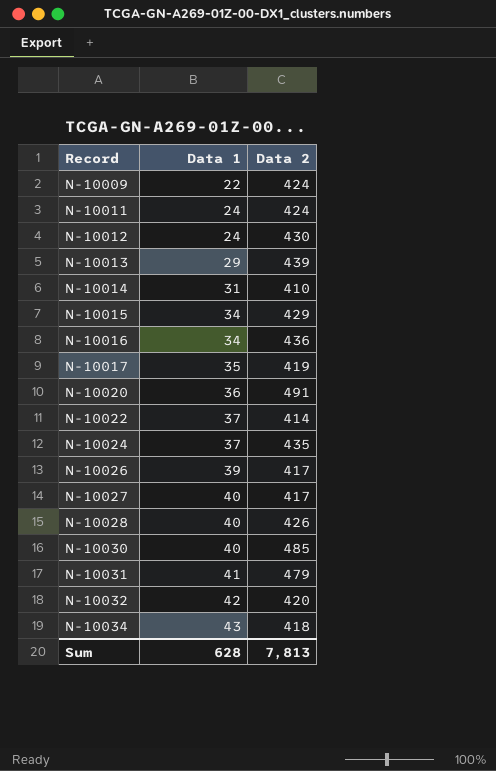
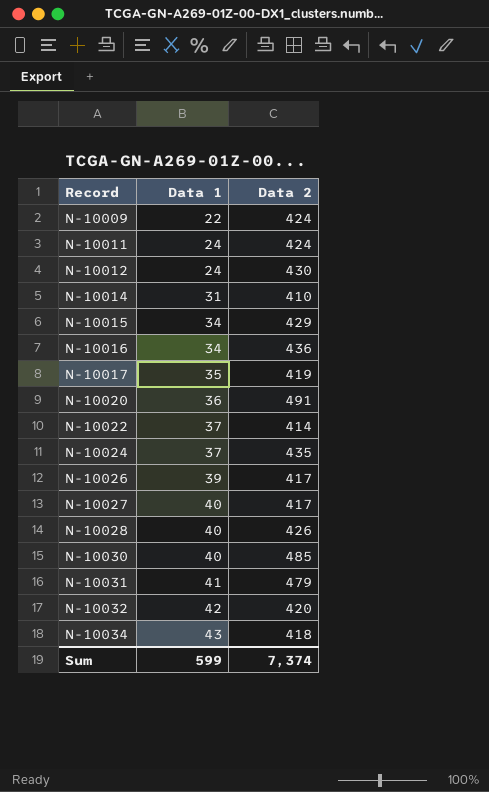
row N-10013: 29 | 439 -> none
Sum | Data 1: 628 -> 599
Sum | Data 2: 7,813 -> 7,374

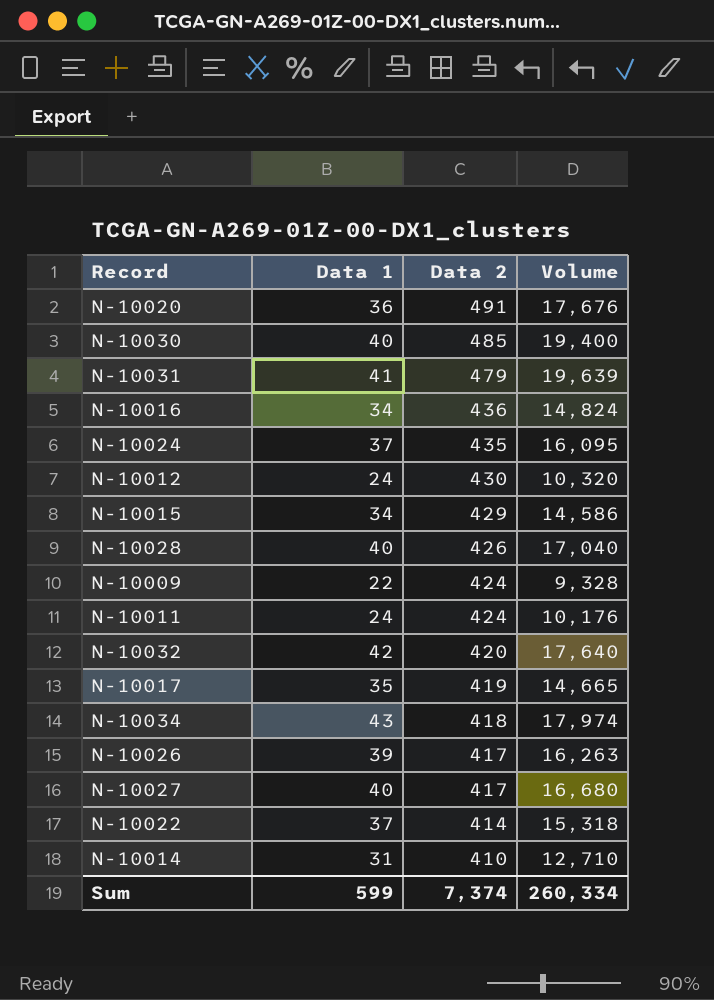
row order: Record ascending -> Data 2 descending
column Volume | formula: none -> [Data 1] * [Data 2]

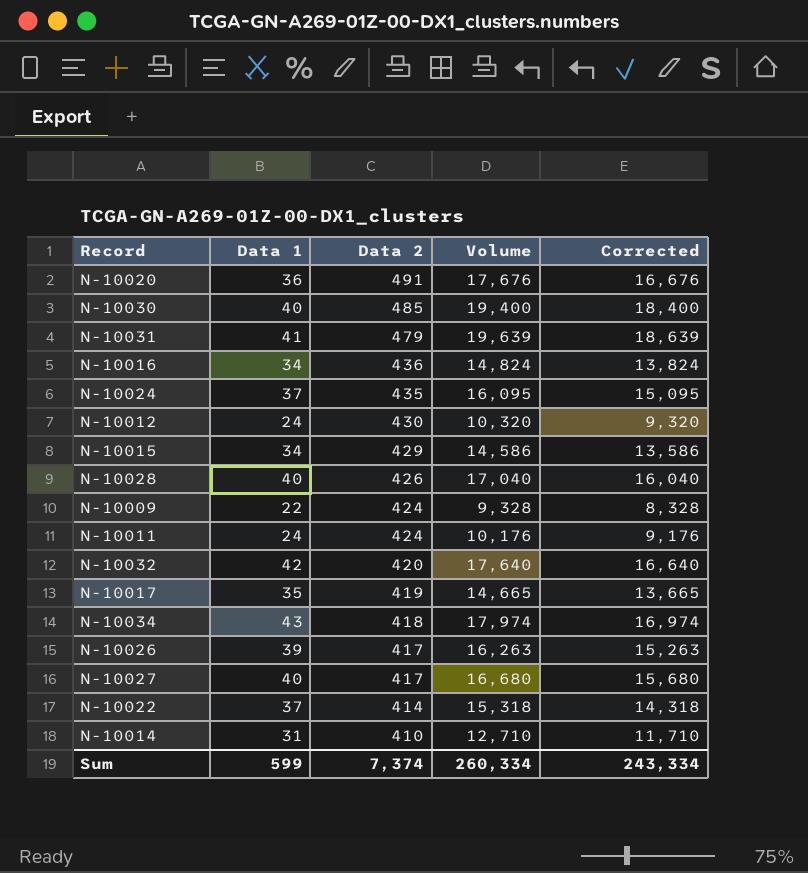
column Corrected | formula: none -> [Volume] - 1000

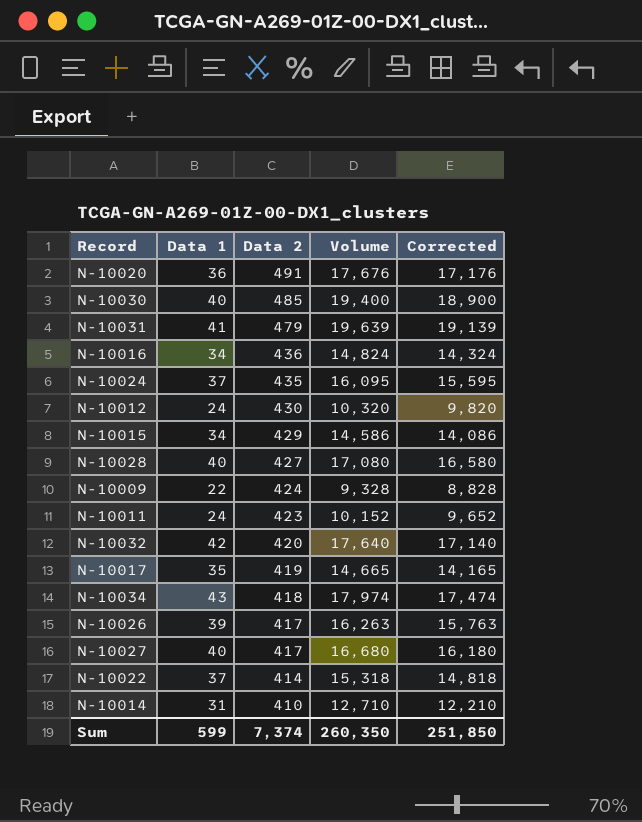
column Corrected | formula: [Volume] - 1000 -> [Volume] - 500
N-10028 | Data 2: 426 -> 427
N-10028 | Volume: 17,040 -> 17,080
N-10011 | Data 2: 424 -> 423
N-10011 | Volume: 10,176 -> 10,152
Sum | Volume: 260,334 -> 260,350
Sum | Corrected: 243,334 -> 251,850

